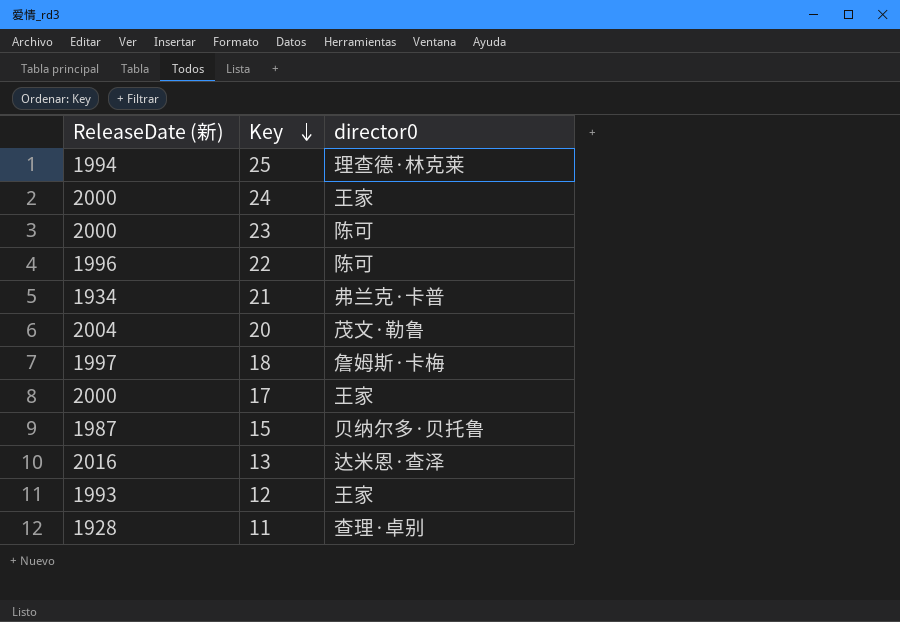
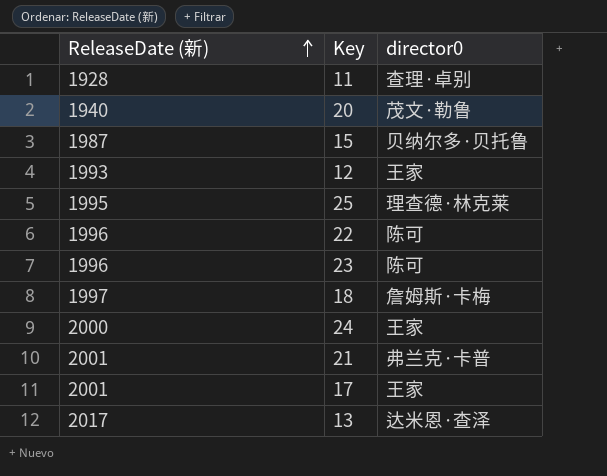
row order: Key descending -> ReleaseDate (新) ascending
20 | ReleaseDate (新): 2004 -> 1940
25 | ReleaseDate (新): 1994 -> 1995
23 | ReleaseDate (新): 2000 -> 1996
21 | ReleaseDate (新): 1934 -> 2001
17 | ReleaseDate (新): 2000 -> 2001
13 | ReleaseDate (新): 2016 -> 2017

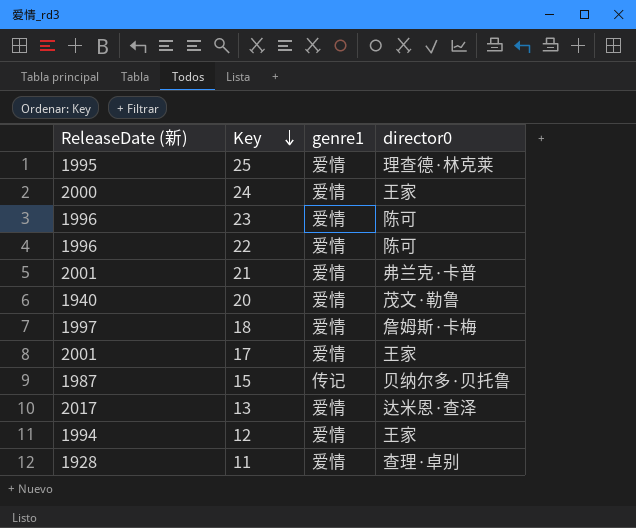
row order: ReleaseDate (新) ascending -> Key descending
column genre1 | position: none -> 3
12 | ReleaseDate (新): 1993 -> 1994

